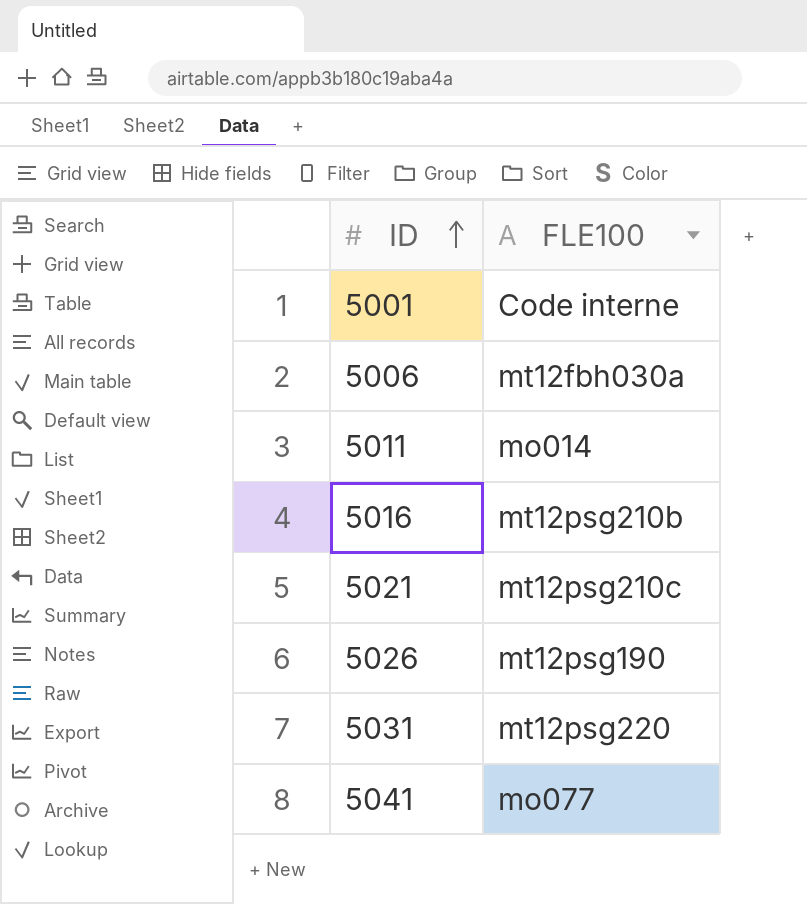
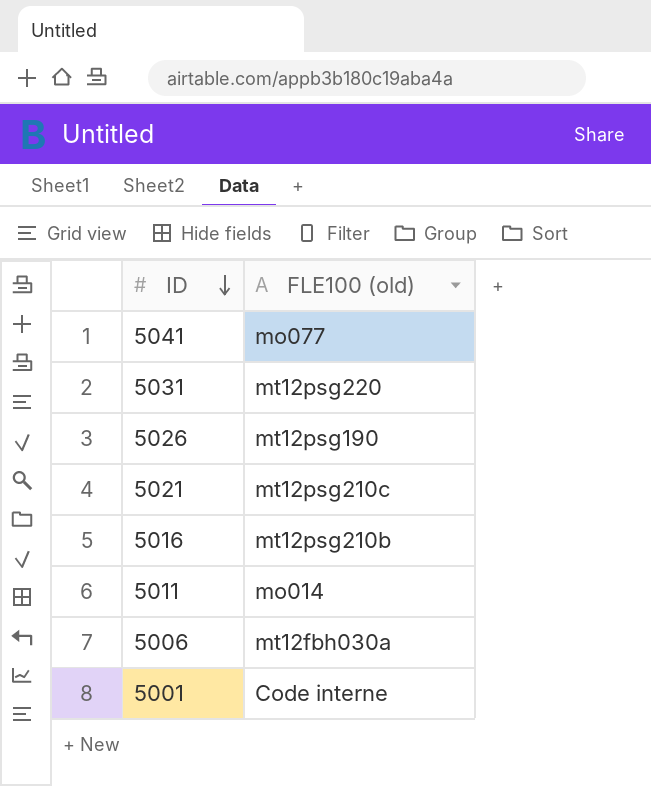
row order: ID ascending -> ID descending
column name: FLE100 -> FLE100 (old)

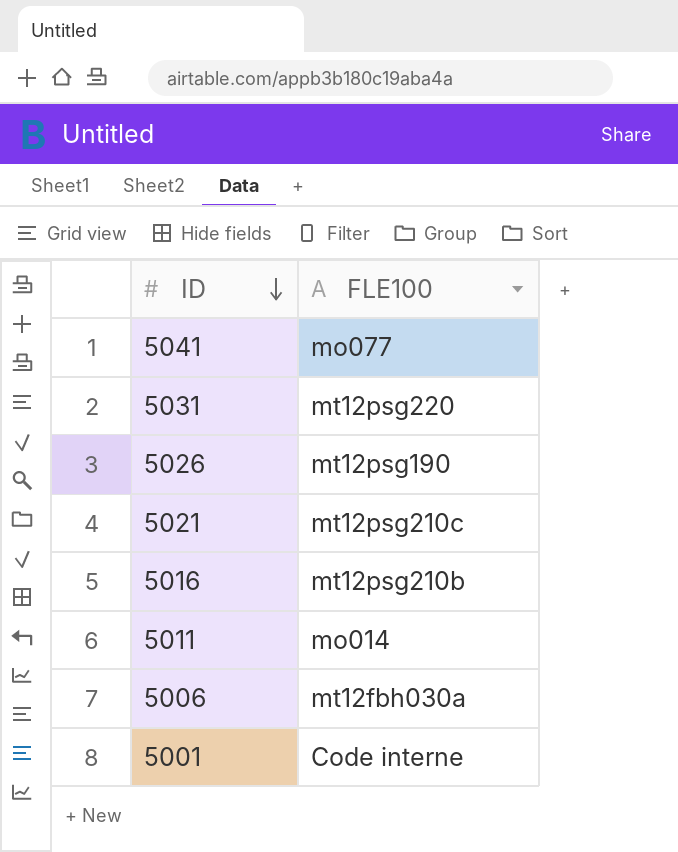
column name: FLE100 (old) -> FLE100

